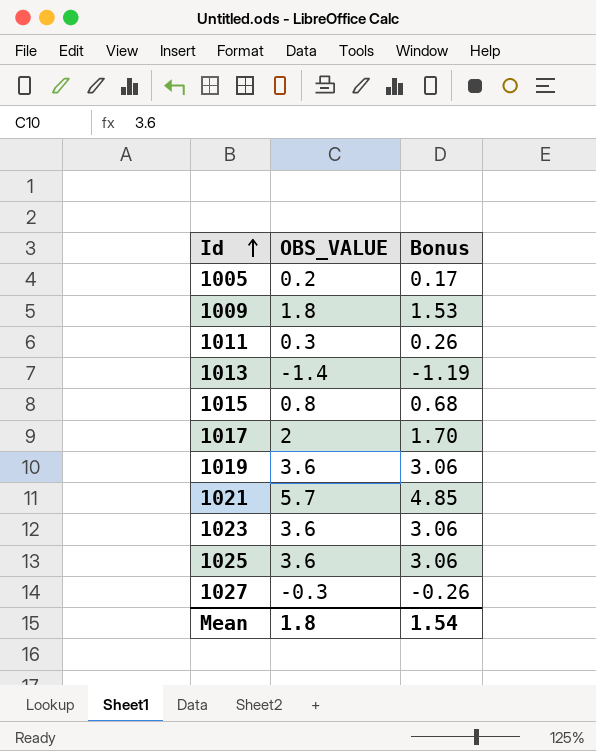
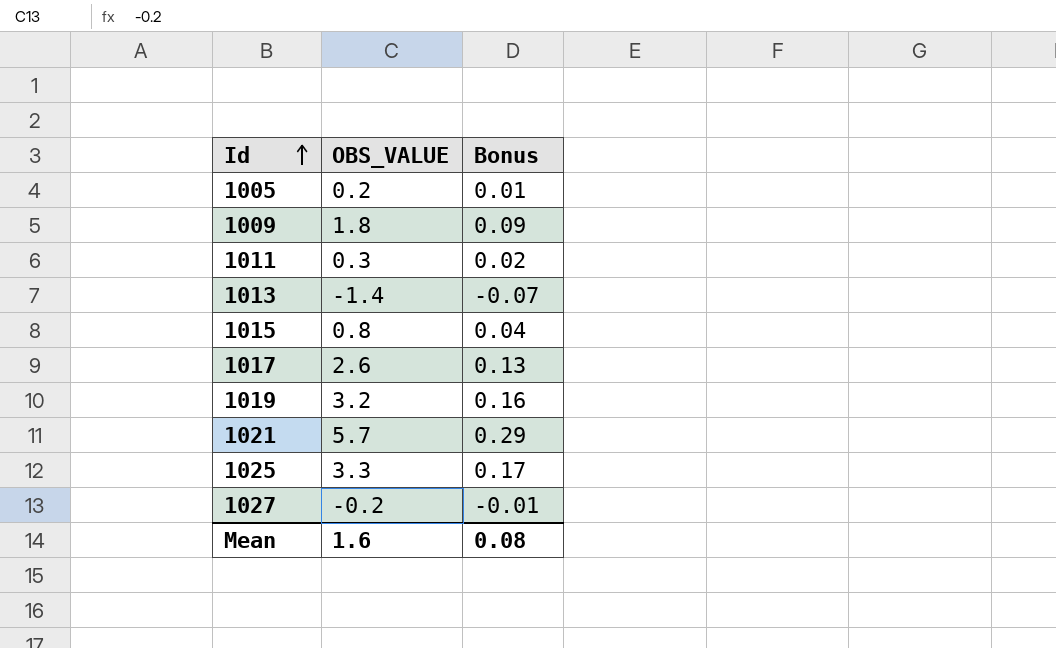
column Bonus | formula: [OBS_VALUE] * 0.85 -> [OBS_VALUE] * 0.05
row 1023: 3.6 | 3.06 -> none
1017 | OBS_VALUE: 2 -> 2.6
1019 | OBS_VALUE: 3.6 -> 3.2
1025 | OBS_VALUE: 3.6 -> 3.3
1027 | OBS_VALUE: -0.3 -> -0.2
Mean | OBS_VALUE: 1.8 -> 1.6
Mean | Bonus: 1.54 -> 0.08

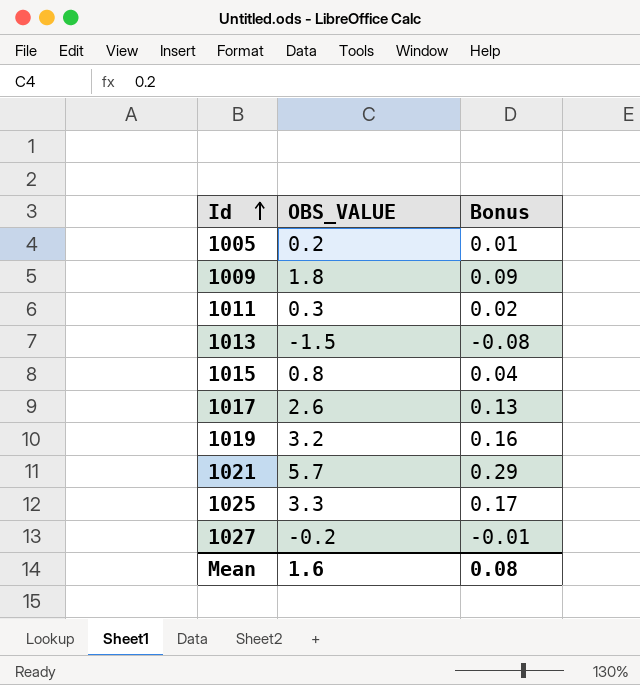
1013 | OBS_VALUE: -1.4 -> -1.5
1013 | Bonus: -0.07 -> -0.08

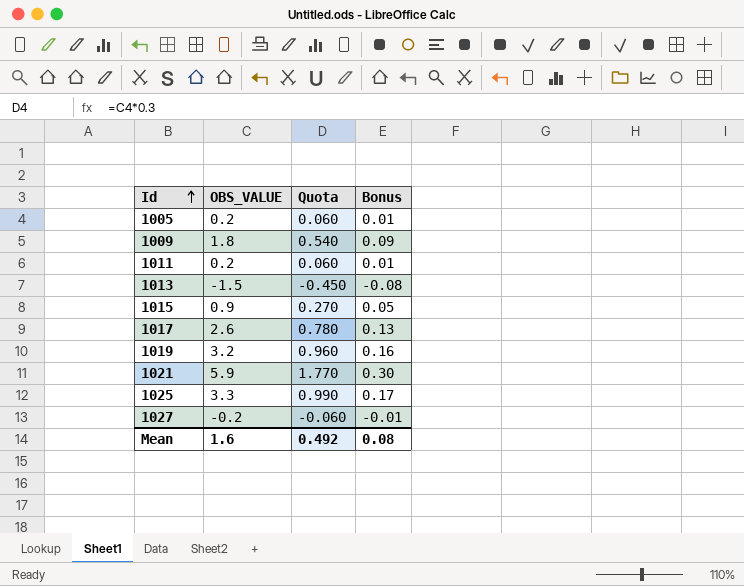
column Quota | formula: none -> [OBS_VALUE] * 0.3
1011 | OBS_VALUE: 0.3 -> 0.2
1011 | Bonus: 0.02 -> 0.01
1015 | OBS_VALUE: 0.8 -> 0.9
1015 | Bonus: 0.04 -> 0.05
1021 | OBS_VALUE: 5.7 -> 5.9
1021 | Bonus: 0.29 -> 0.30

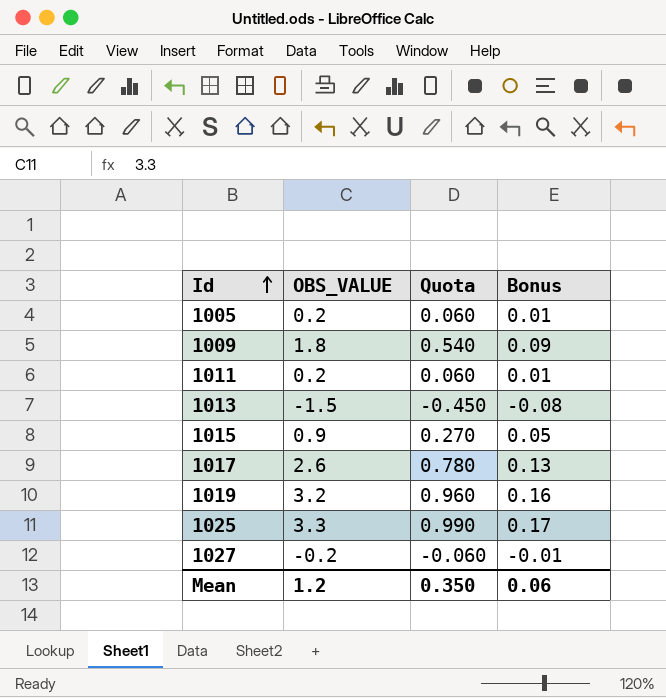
row 1021: 5.9 | 1.770 | 0.30 -> none
Mean | OBS_VALUE: 1.6 -> 1.2
Mean | Quota: 0.492 -> 0.350
Mean | Bonus: 0.08 -> 0.06

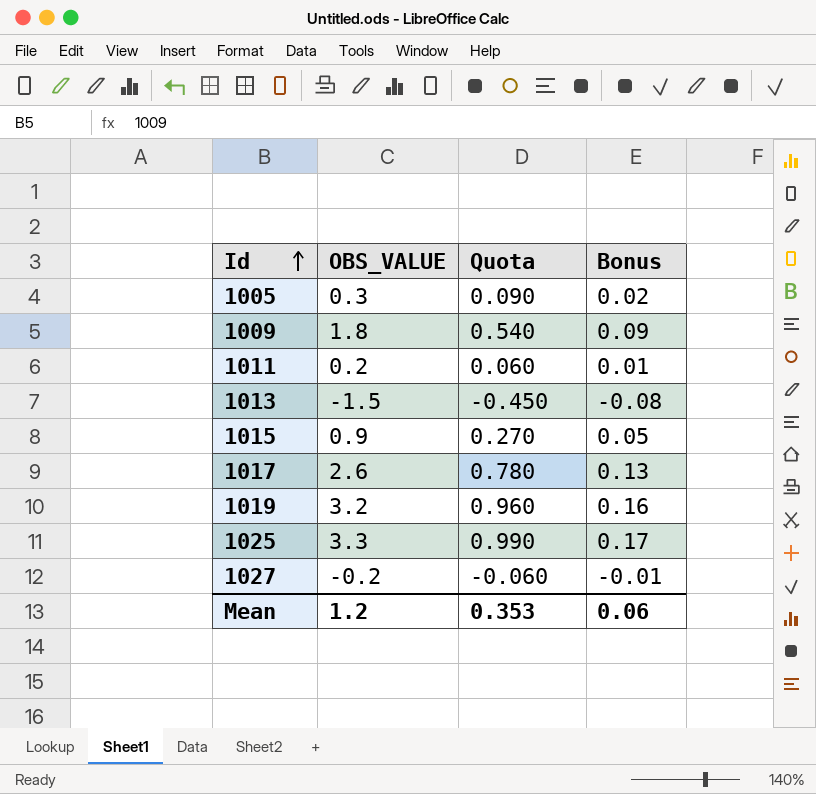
1005 | OBS_VALUE: 0.2 -> 0.3
1005 | Quota: 0.060 -> 0.090
1005 | Bonus: 0.01 -> 0.02
Mean | Quota: 0.350 -> 0.353

